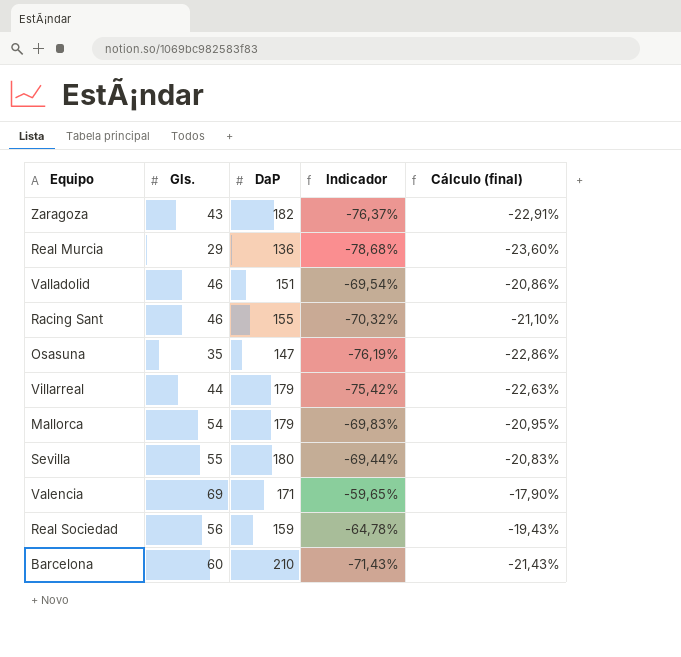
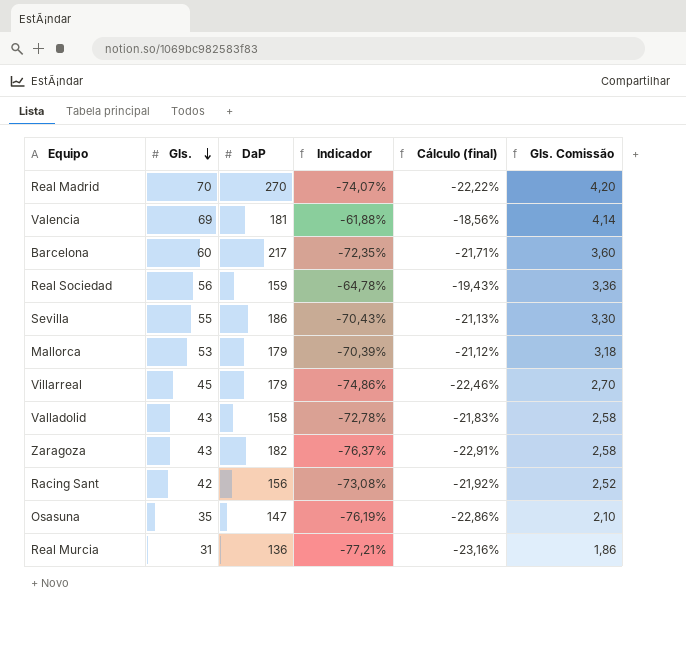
row order: none -> Gls. descending
column Gls. Comissão | formula: none -> [Gls.] * 0,06
row Real Madrid: none -> 70 | 270 | -74,07% | -22,22% | 4,20
Valencia | DaP: 171 -> 181
Valencia | Indicador: -59,65% -> -61,88%
Valencia | Cálculo (final): -17,90% -> -18,56%
Barcelona | DaP: 210 -> 217
Barcelona | Indicador: -71,43% -> -72,35%
Barcelona | Cálculo (final): -21,43% -> -21,71%
Sevilla | DaP: 180 -> 186
Sevilla | Indicador: -69,44% -> -70,43%
Sevilla | Cálculo (final): -20,83% -> -21,13%
Mallorca | Gls.: 54 -> 53
Mallorca | Indicador: -69,83% -> -70,39%
Mallorca | Cálculo (final): -20,95% -> -21,12%
Villarreal | Gls.: 44 -> 45
Villarreal | Indicador: -75,42% -> -74,86%
Villarreal | Cálculo (final): -22,63% -> -22,46%
Valladolid | Gls.: 46 -> 43
Valladolid | DaP: 151 -> 158
Valladolid | Indicador: -69,54% -> -72,78%
Valladolid | Cálculo (final): -20,86% -> -21,83%
Racing Sant | Gls.: 46 -> 42
Racing Sant | DaP: 155 -> 156
Racing Sant | Indicador: -70,32% -> -73,08%
Racing Sant | Cálculo (final): -21,10% -> -21,92%
Real Murcia | Gls.: 29 -> 31
Real Murcia | Indicador: -78,68% -> -77,21%
Real Murcia | Cálculo (final): -23,60% -> -23,16%

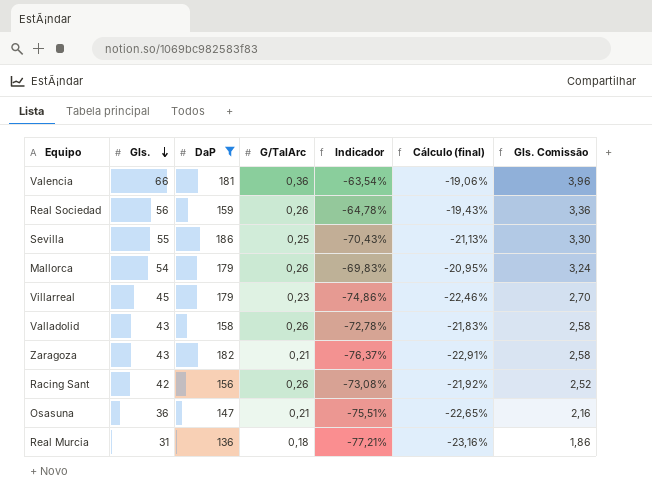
filter: none -> DaP <= 186
column G/TalArc | position: none -> 4
Valencia | Gls.: 69 -> 66
Valencia | Indicador: -61,88% -> -63,54%
Valencia | Cálculo (final): -18,56% -> -19,06%
Valencia | Gls. Comissão: 4,14 -> 3,96
Mallorca | Gls.: 53 -> 54
Mallorca | Indicador: -70,39% -> -69,83%
Mallorca | Cálculo (final): -21,12% -> -20,95%
Mallorca | Gls. Comissão: 3,18 -> 3,24
Osasuna | Gls.: 35 -> 36
Osasuna | Indicador: -76,19% -> -75,51%
Osasuna | Cálculo (final): -22,86% -> -22,65%
Osasuna | Gls. Comissão: 2,10 -> 2,16

